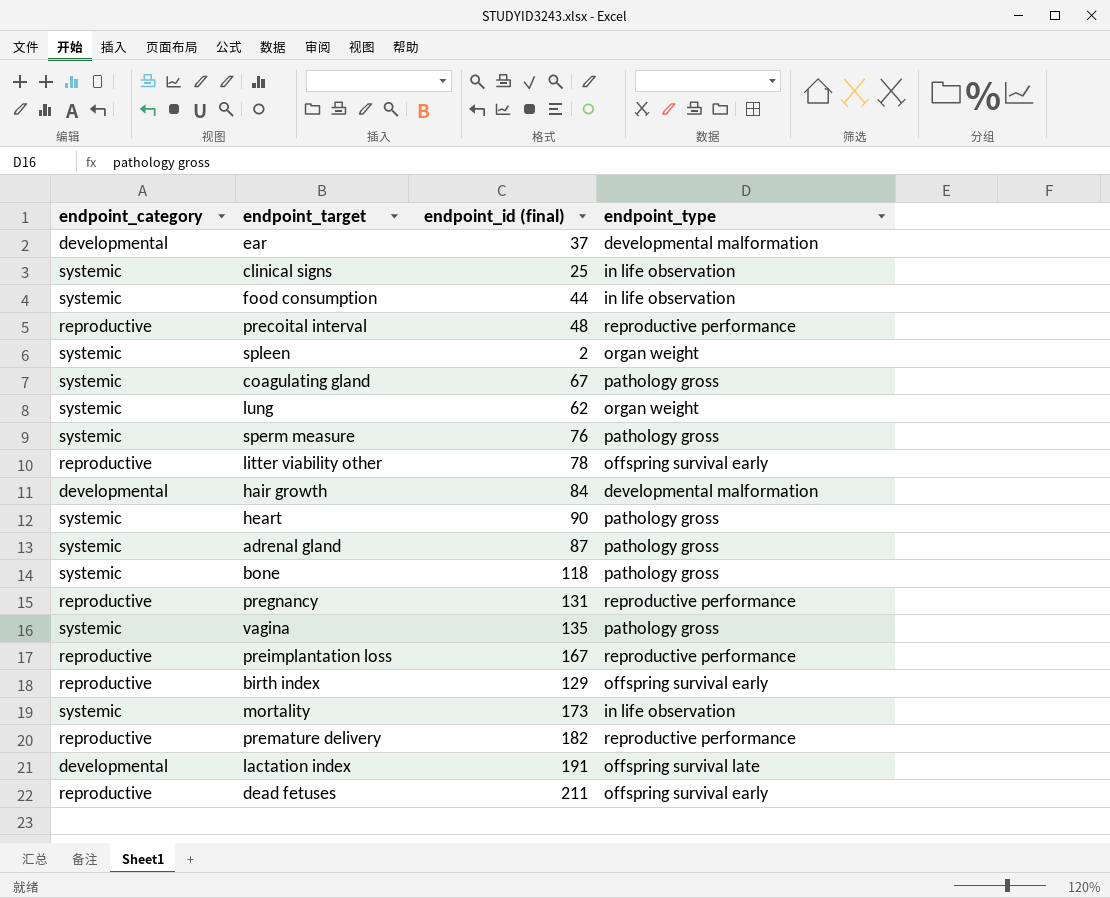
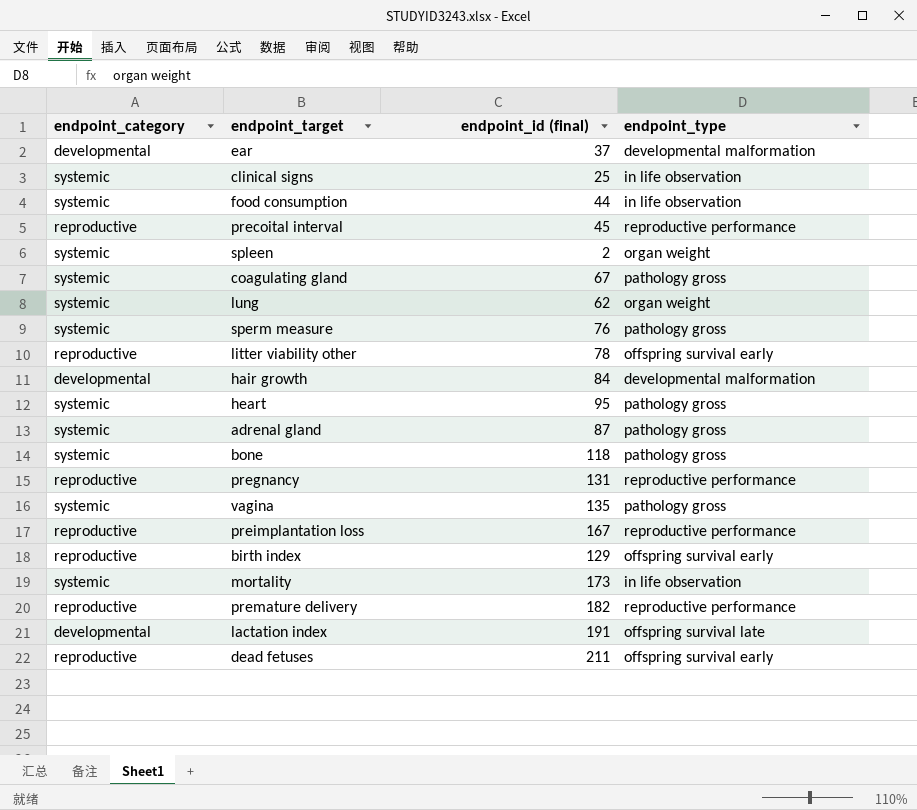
precoital interval | endpoint_id (final): 48 -> 45
heart | endpoint_id (final): 90 -> 95

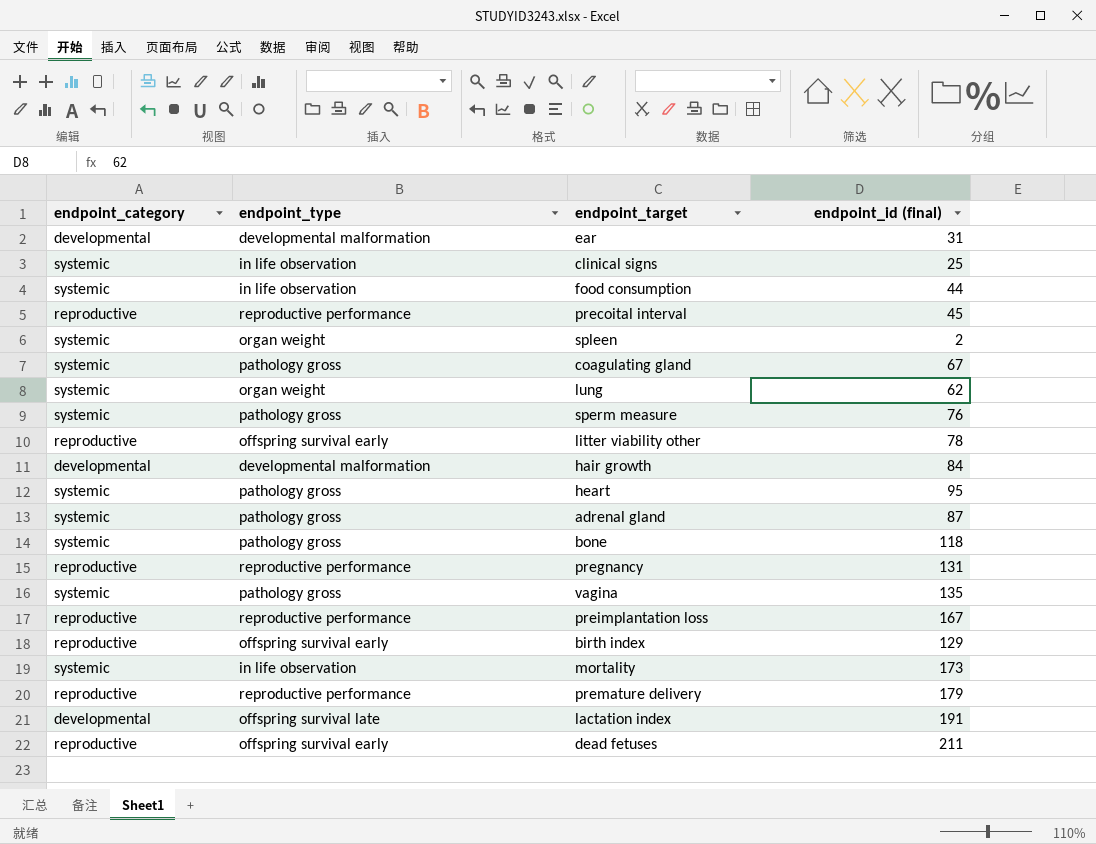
column endpoint_type | position: 4 -> 2
ear | endpoint_id (final): 37 -> 31
premature delivery | endpoint_id (final): 182 -> 179

